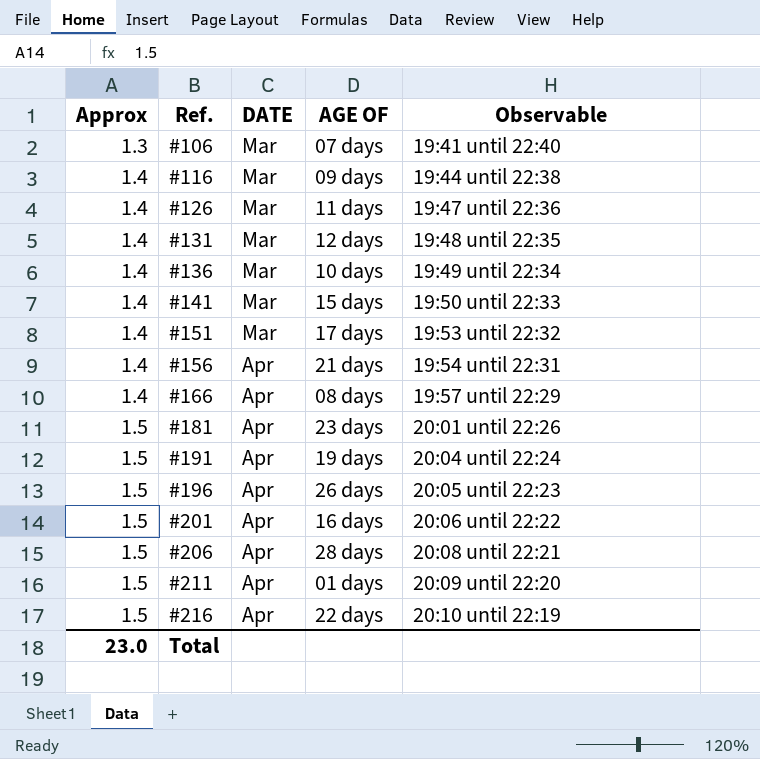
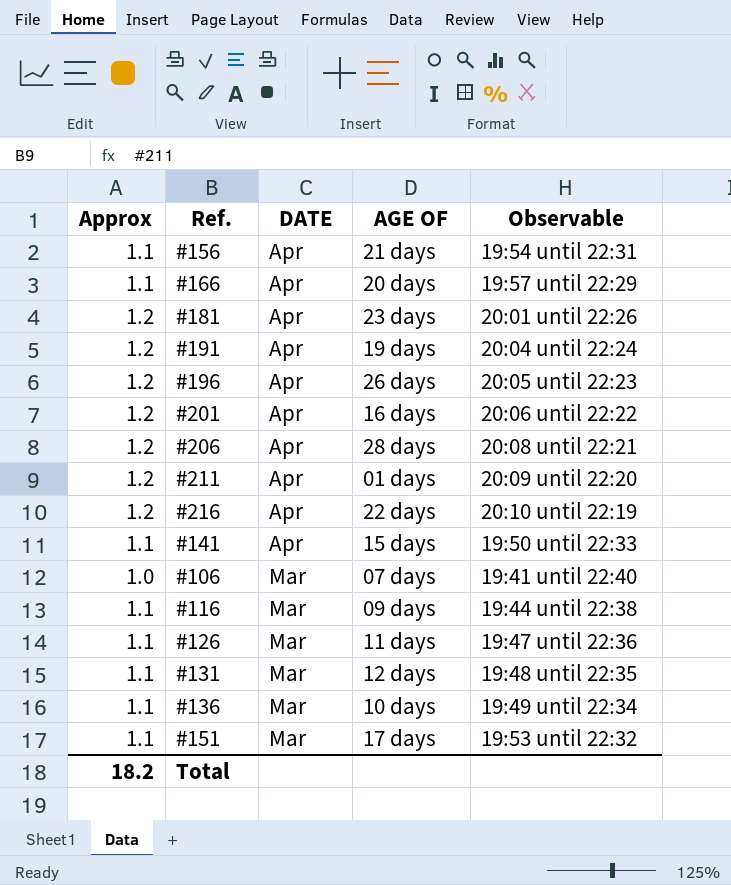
row order: Approx ascending -> DATE descending
#156 | Approx: 1.4 -> 1.1
#166 | Approx: 1.4 -> 1.1
#166 | AGE OF: 08 days -> 20 days
#181 | Approx: 1.5 -> 1.2
#191 | Approx: 1.5 -> 1.2
#196 | Approx: 1.5 -> 1.2
#201 | Approx: 1.5 -> 1.2
#206 | Approx: 1.5 -> 1.2
#211 | Approx: 1.5 -> 1.2
#216 | Approx: 1.5 -> 1.2
#141 | Approx: 1.4 -> 1.1
#141 | DATE: Mar -> Apr
#106 | Approx: 1.3 -> 1.0
#116 | Approx: 1.4 -> 1.1
#126 | Approx: 1.4 -> 1.1
#131 | Approx: 1.4 -> 1.1
#136 | Approx: 1.4 -> 1.1
#151 | Approx: 1.4 -> 1.1
Total | Approx: 23.0 -> 18.2

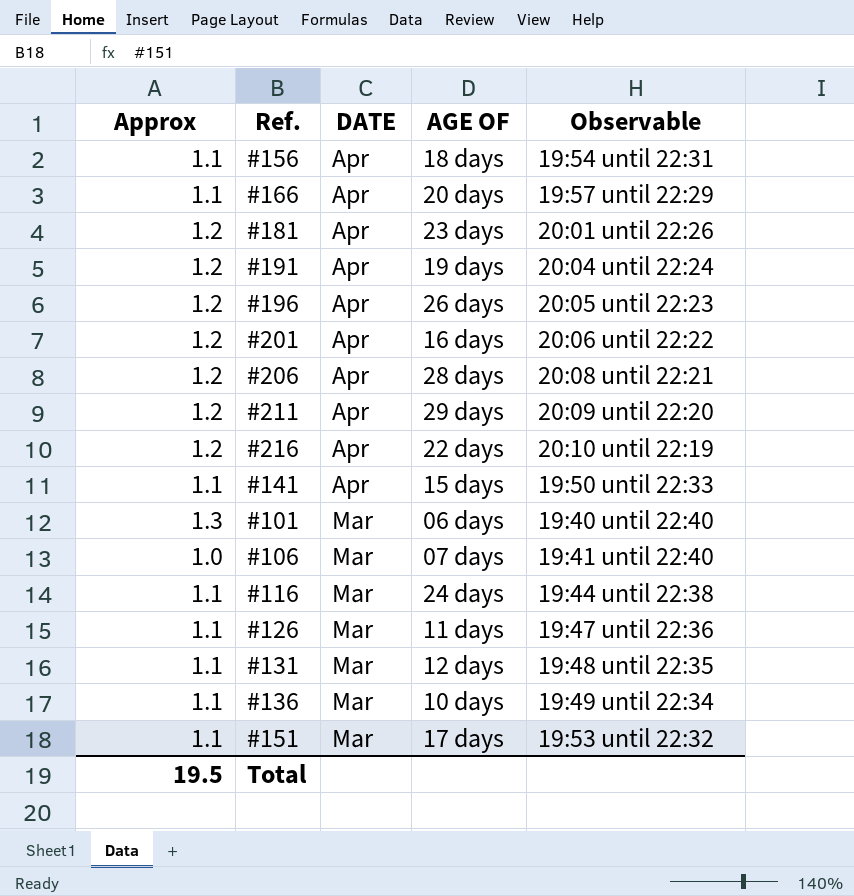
#156 | AGE OF: 21 days -> 18 days
#211 | AGE OF: 01 days -> 29 days
row #101: none -> 1.3 | Mar | 06 days | 19:40 until 22:40
#116 | AGE OF: 09 days -> 24 days
Total | Approx: 18.2 -> 19.5

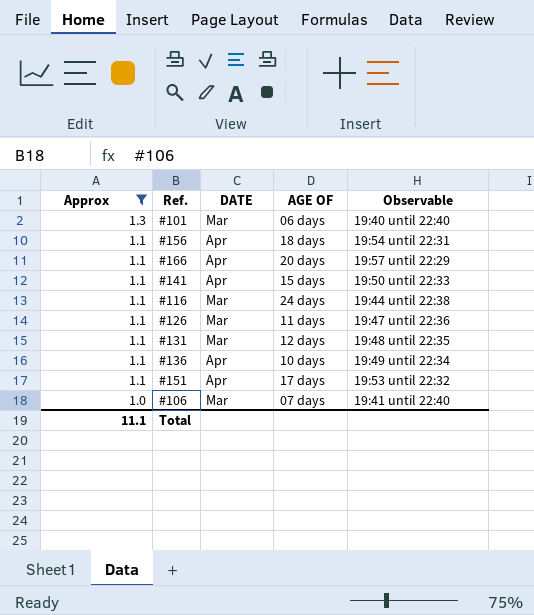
filter: none -> Approx != 1.2
row order: DATE descending -> Approx descending
#136 | DATE: Mar -> Apr
#151 | DATE: Mar -> Apr
Total | Approx: 19.5 -> 11.1

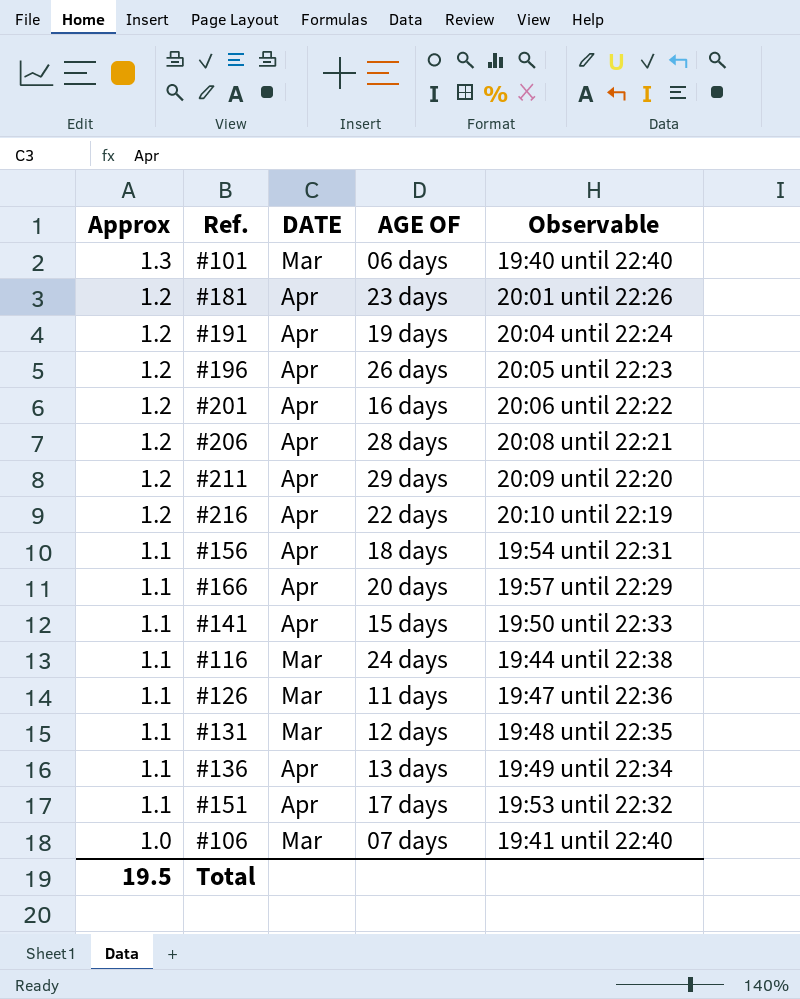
filter: Approx != 1.2 -> none
#136 | AGE OF: 10 days -> 13 days
Total | Approx: 11.1 -> 19.5

